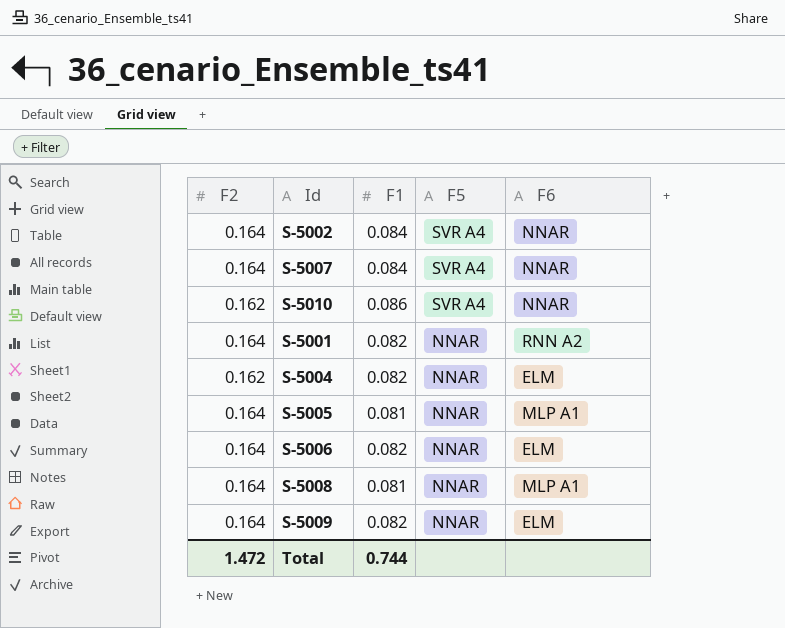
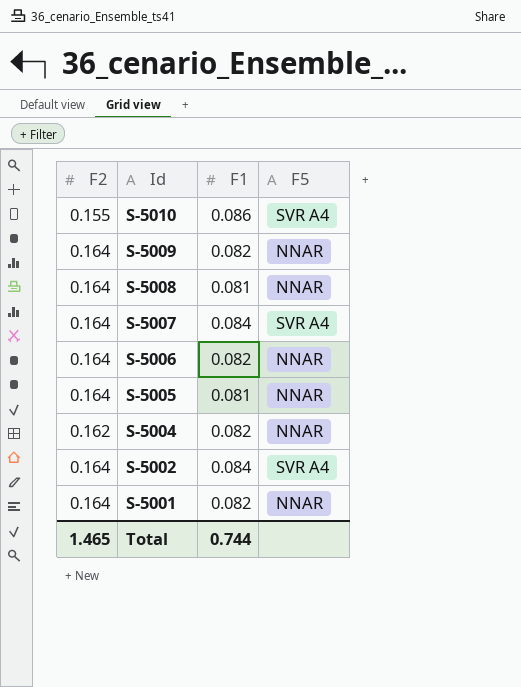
row order: F5 descending -> Id descending
column F6 | position: 5 -> none
S-5010 | F2: 0.162 -> 0.155
Total | F2: 1.472 -> 1.465

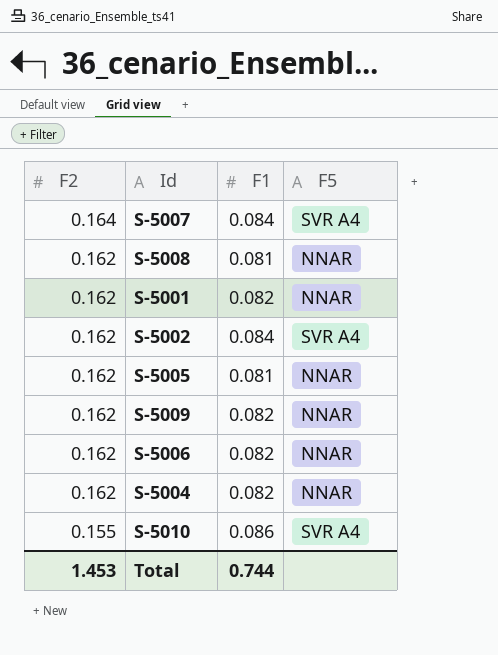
row order: Id descending -> F2 descending
S-5008 | F2: 0.164 -> 0.162
S-5001 | F2: 0.164 -> 0.162
S-5002 | F2: 0.164 -> 0.162
S-5005 | F2: 0.164 -> 0.162
S-5009 | F2: 0.164 -> 0.162
S-5006 | F2: 0.164 -> 0.162
Total | F2: 1.465 -> 1.453

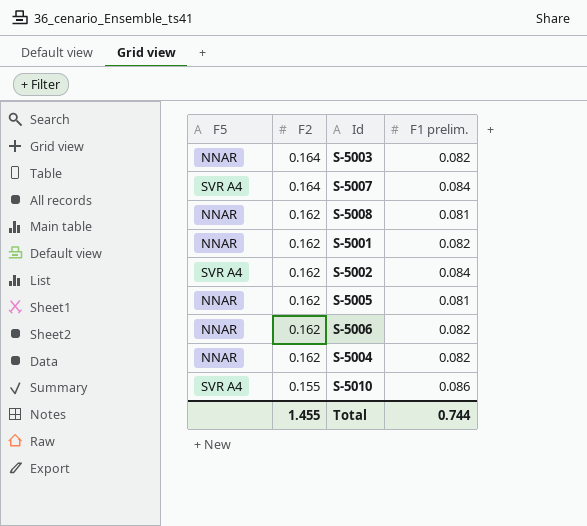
column F5 | position: 4 -> 1
column name: F1 -> F1 prelim.
row S-5009: 0.162 | 0.082 | NNAR -> none
row S-5003: none -> NNAR | 0.164 | 0.082
Total | F2: 1.453 -> 1.455

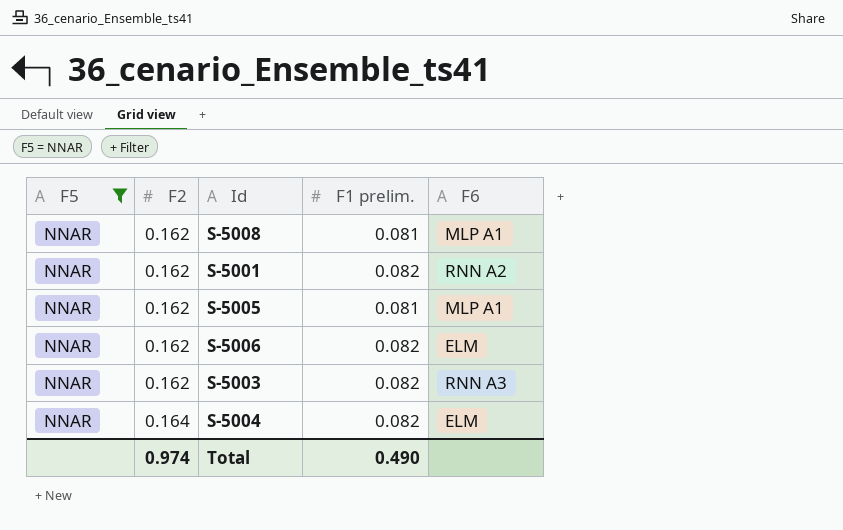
filter: none -> F5 = NNAR
row order: F2 descending -> F2 ascending
column F6 | position: none -> 5
S-5003 | F2: 0.164 -> 0.162
S-5004 | F2: 0.162 -> 0.164
Total | F2: 1.455 -> 0.974
Total | F1 prelim.: 0.744 -> 0.490

